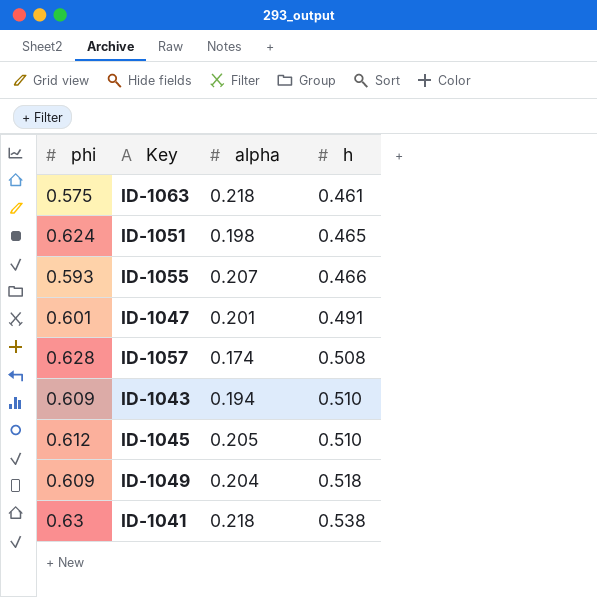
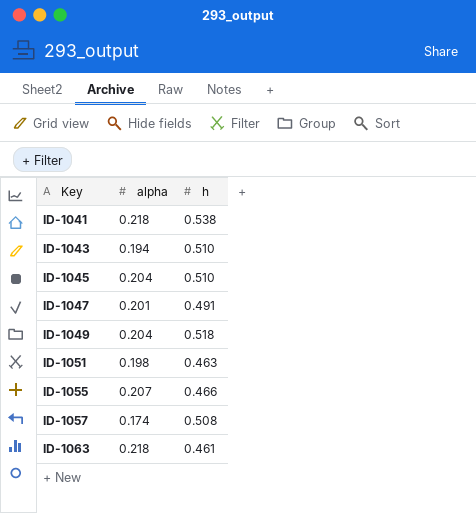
row order: h ascending -> Key ascending
column phi | position: 1 -> none
ID-1045 | alpha: 0.205 -> 0.204
ID-1051 | h: 0.465 -> 0.463

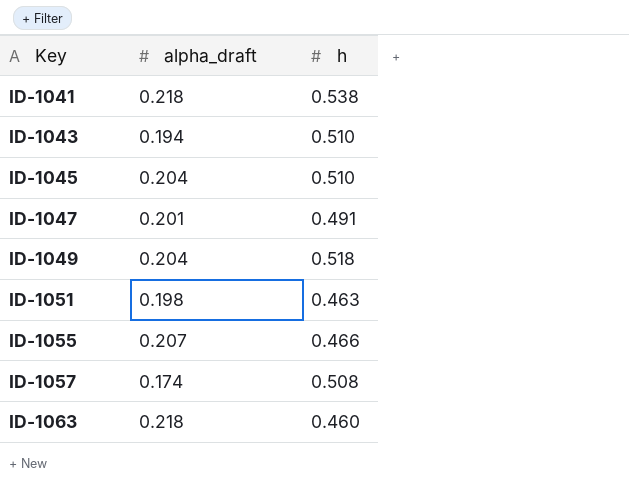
column name: alpha -> alpha_draft
ID-1063 | h: 0.461 -> 0.460

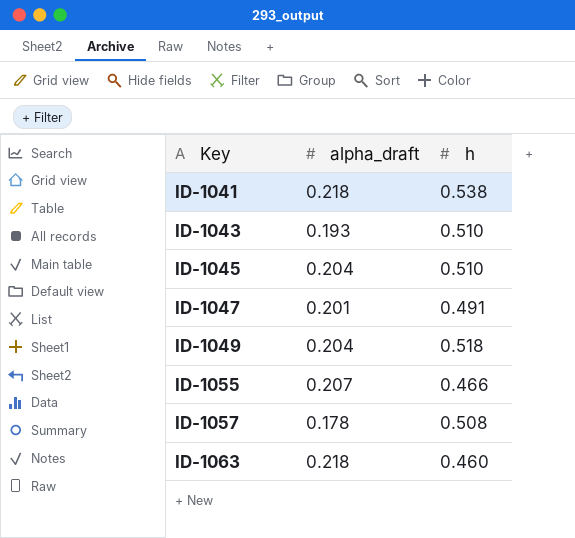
row ID-1051: 0.198 | 0.463 -> none
ID-1043 | alpha_draft: 0.194 -> 0.193
ID-1057 | alpha_draft: 0.174 -> 0.178

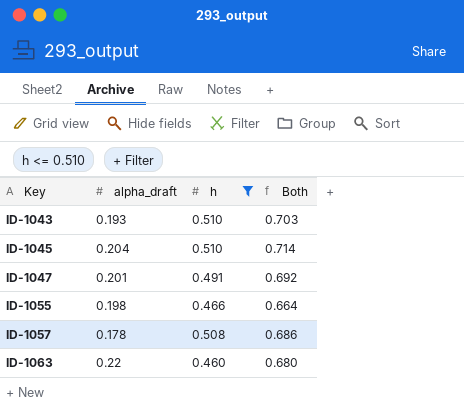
filter: none -> h <= 0.510
column Both | formula: none -> [alpha_draft] + [h]
ID-1055 | alpha_draft: 0.207 -> 0.198
ID-1063 | alpha_draft: 0.218 -> 0.22

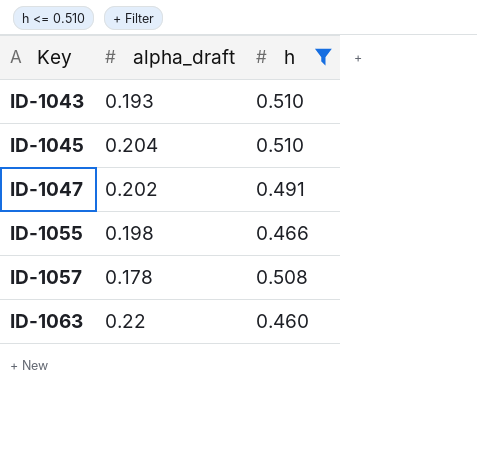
column Both | formula: [alpha_draft] + [h] -> none
ID-1047 | alpha_draft: 0.201 -> 0.202

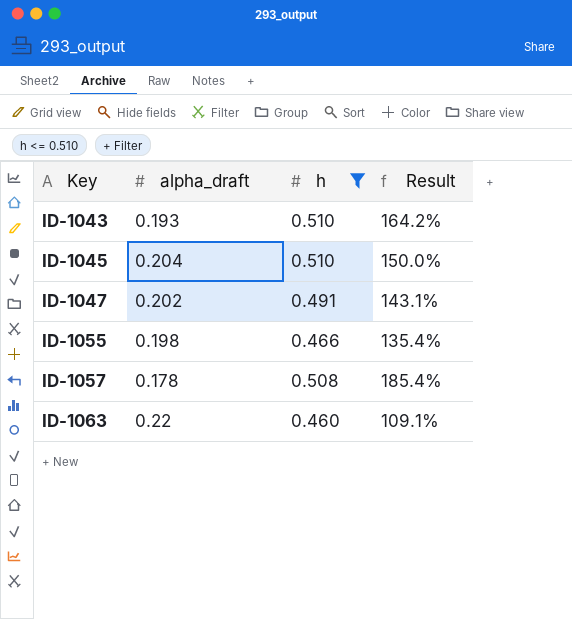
column Result | formula: none -> ([h] - [alpha_draft]) / [alpha_draft]

